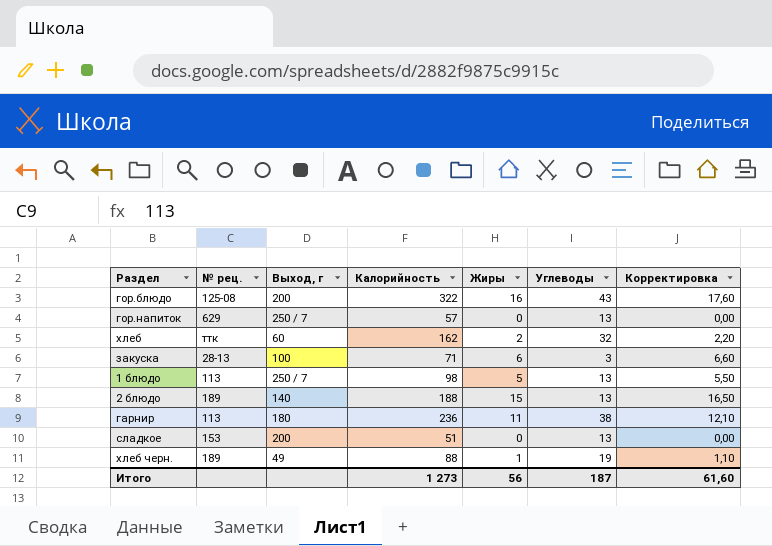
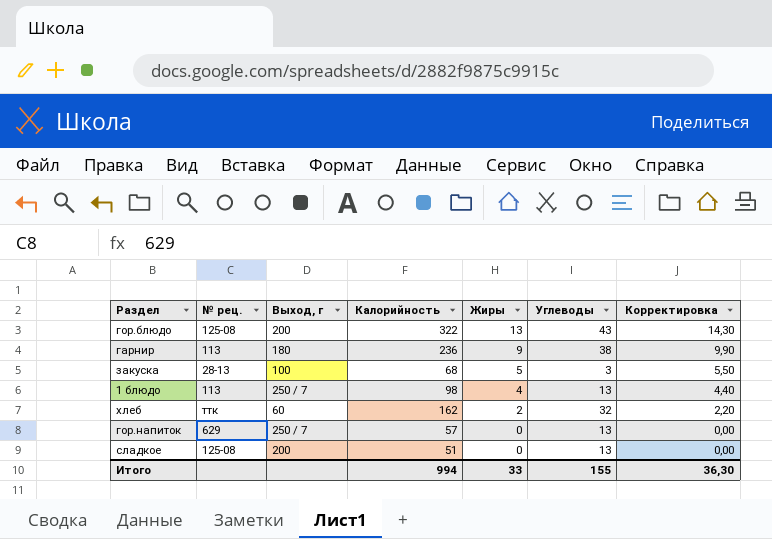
row order: none -> Жиры descending
row 2 блюдо: 189 | 140 | 188 | 15 | 13 | 16,50 -> none
row хлеб черн.: 189 | 49 | 88 | 1 | 19 | 1,10 -> none
гор.блюдо | Жиры: 16 -> 13
гор.блюдо | Корректировка: 17,60 -> 14,30
гарнир | Жиры: 11 -> 9
гарнир | Корректировка: 12,10 -> 9,90
закуска | Калорийность: 71 -> 68
закуска | Жиры: 6 -> 5
закуска | Корректировка: 6,60 -> 5,50
1 блюдо | Жиры: 5 -> 4
1 блюдо | Корректировка: 5,50 -> 4,40
сладкое | № рец.: 153 -> 125-08
Итого | Калорийность: 1 273 -> 994
Итого | Жиры: 56 -> 33
Итого | Углеводы: 187 -> 155
Итого | Корректировка: 61,60 -> 36,30

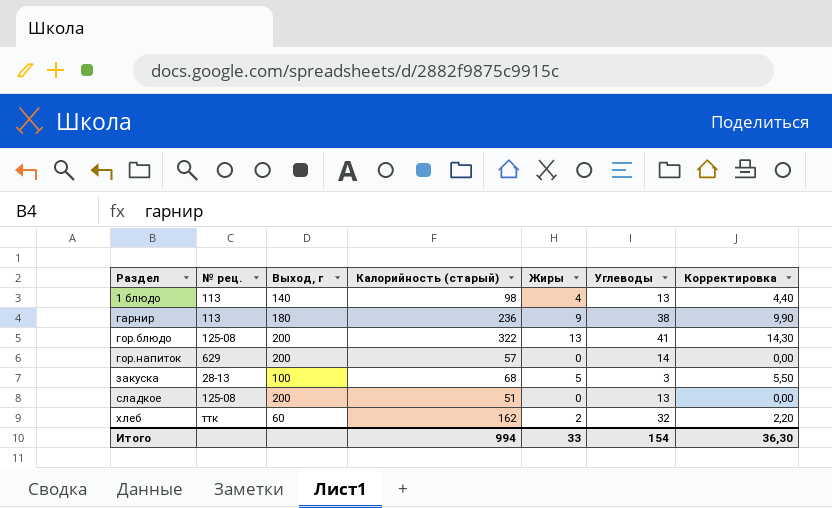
row order: Жиры descending -> Раздел ascending
column name: Калорийность -> Калорийность (старый)
1 блюдо | Выход, г: 250 / 7 -> 140
гор.блюдо | Углеводы: 43 -> 41
гор.напиток | Выход, г: 250 / 7 -> 200
гор.напиток | Углеводы: 13 -> 14
Итого | Углеводы: 155 -> 154

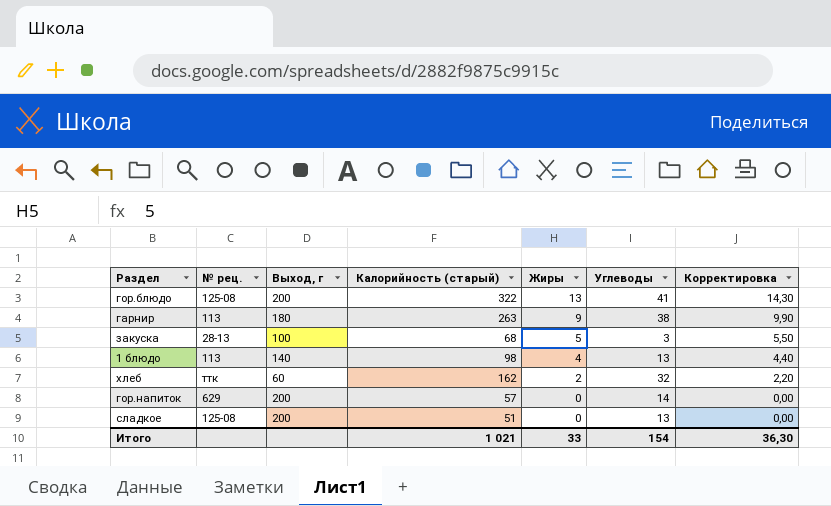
row order: Раздел ascending -> Жиры descending
гарнир | Калорийность (старый): 236 -> 263
Итого | Калорийность (старый): 994 -> 1 021

